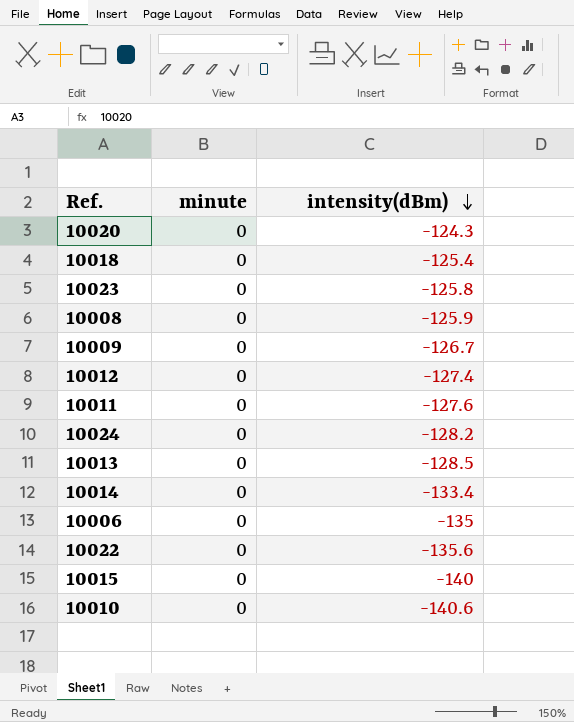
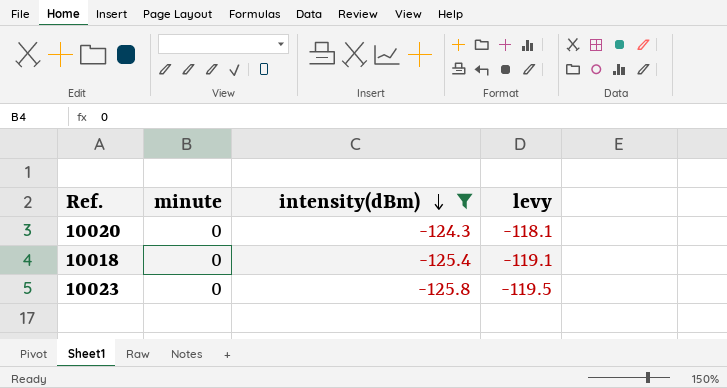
filter: none -> intensity(dBm) >= -125.8
column levy | formula: none -> [intensity(dBm)] * 0.95

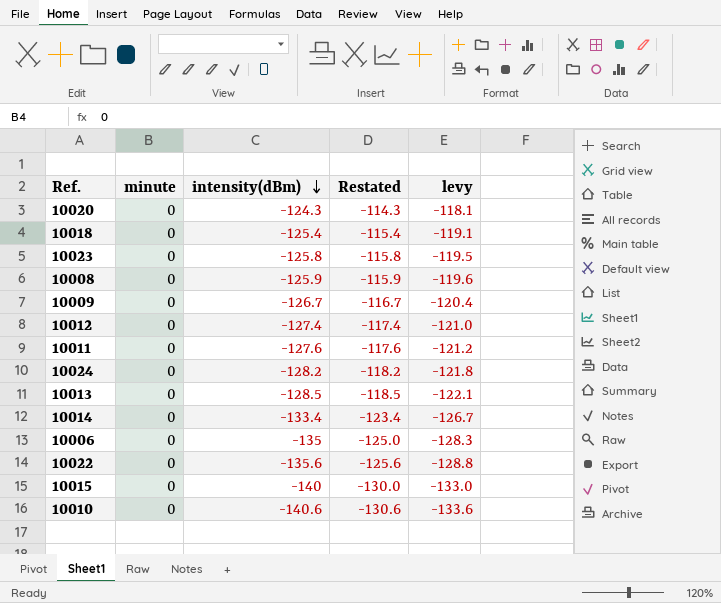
filter: intensity(dBm) >= -125.8 -> none
column Restated | formula: none -> [intensity(dBm)] + 10

